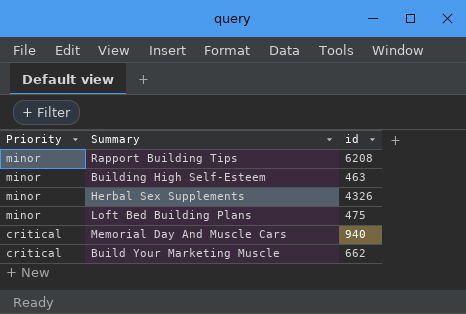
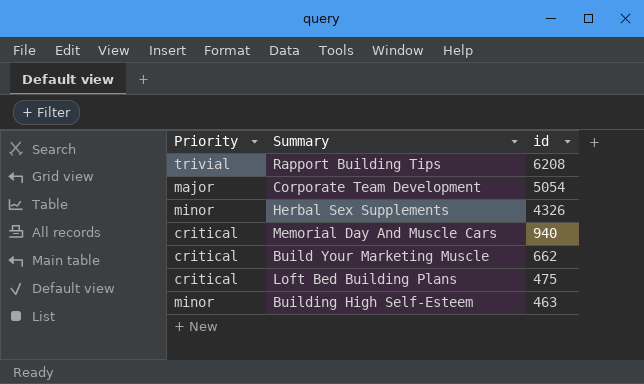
row order: Priority descending -> id descending
Rapport Building Tips | Priority: minor -> trivial
row Corporate Team Development: none -> major | 5054
Loft Bed Building Plans | Priority: minor -> critical

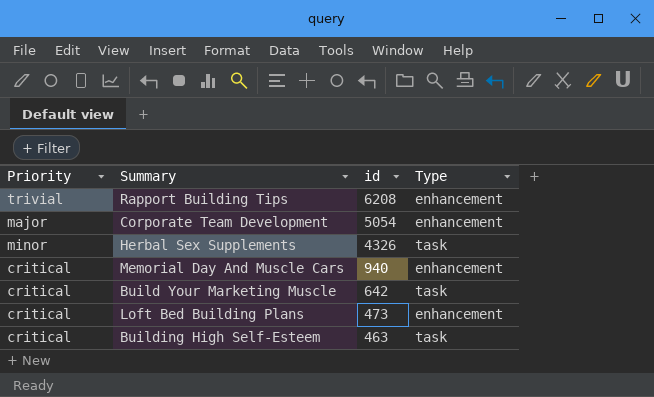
column Type | position: none -> 4
Build Your Marketing Muscle | id: 662 -> 642
Loft Bed Building Plans | id: 475 -> 473
Building High Self-Esteem | Priority: minor -> critical

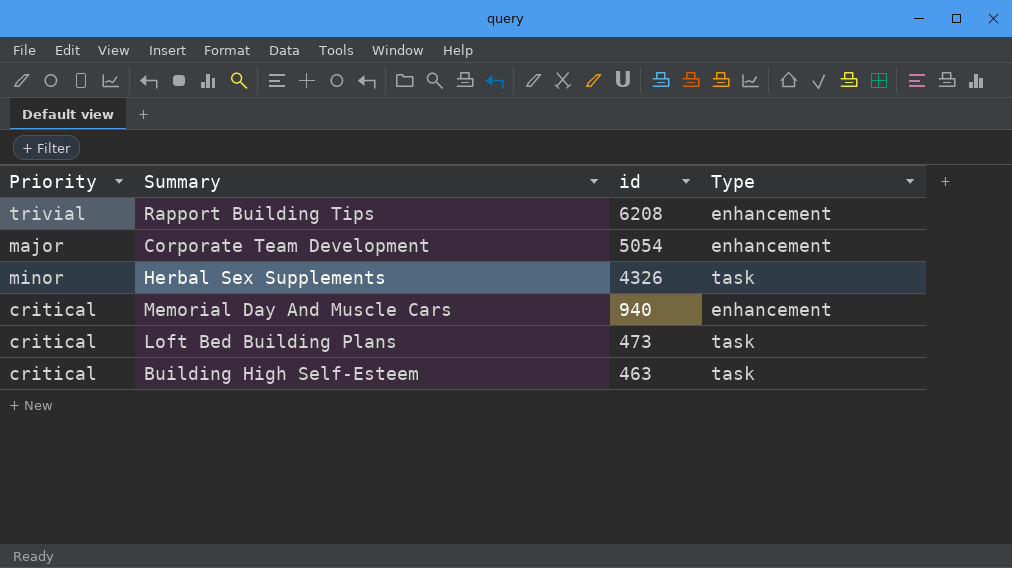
row Build Your Marketing Muscle: critical | 642 | task -> none
Loft Bed Building Plans | Type: enhancement -> task

